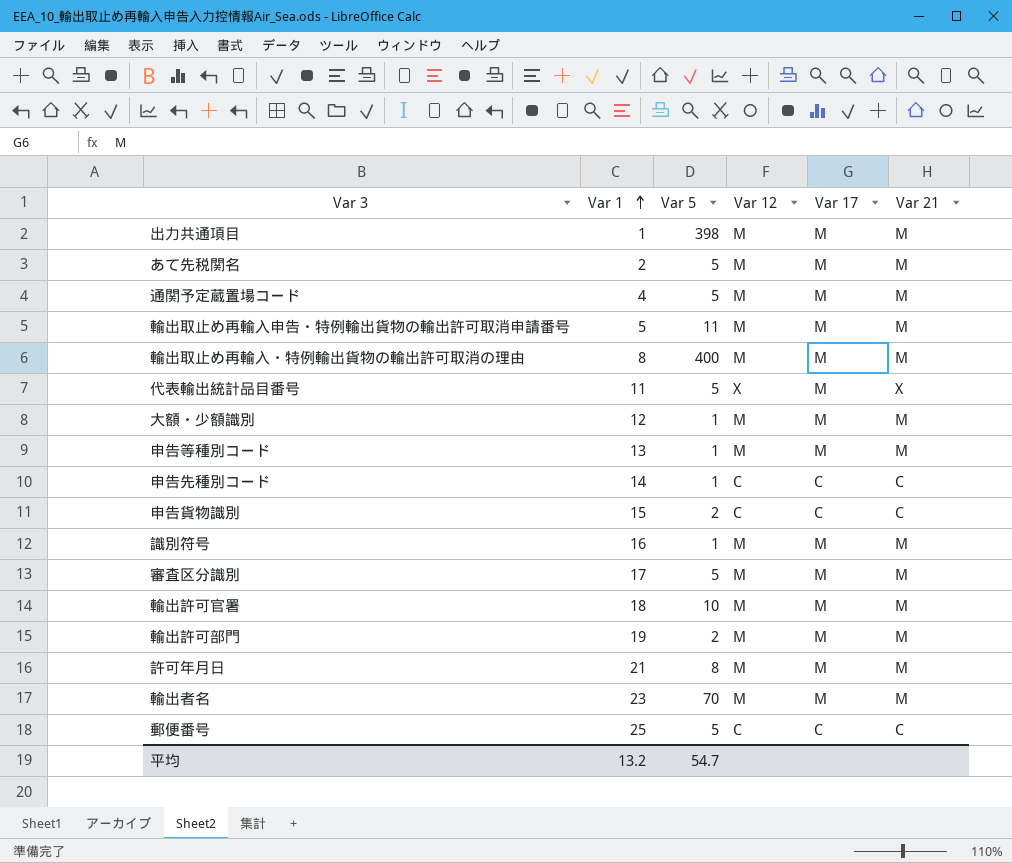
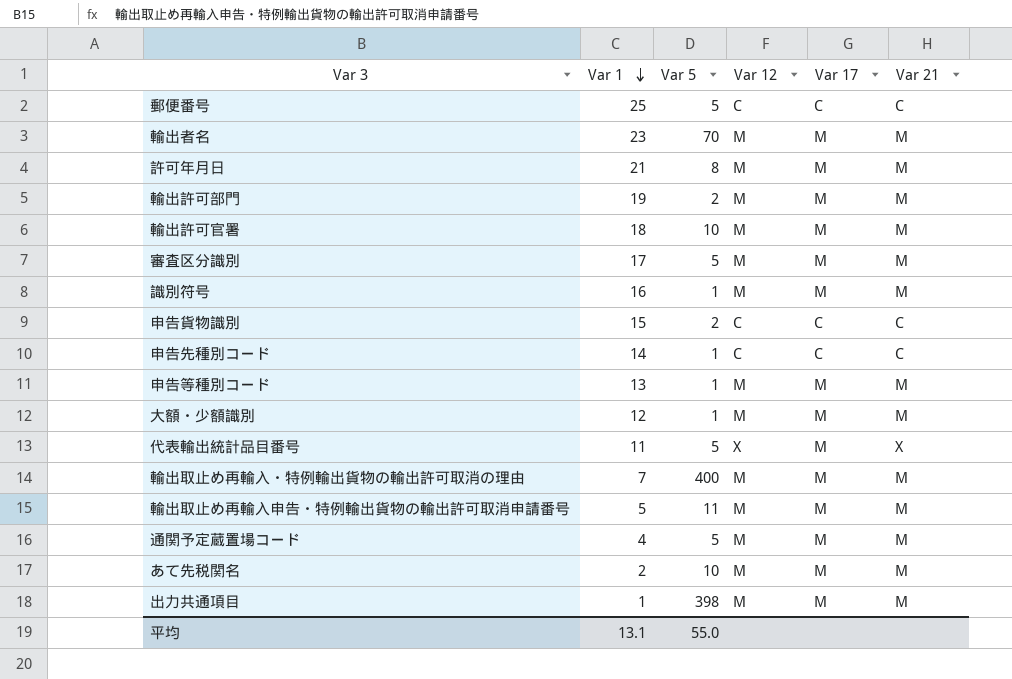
row order: Var 1 ascending -> Var 1 descending
輸出取止め再輸入・特例輸出貨物の輸出許可取消の理由 | Var 1: 8 -> 7
あて先税関名 | Var 5: 5 -> 10
平均 | Var 1: 13.2 -> 13.1
平均 | Var 5: 54.7 -> 55.0

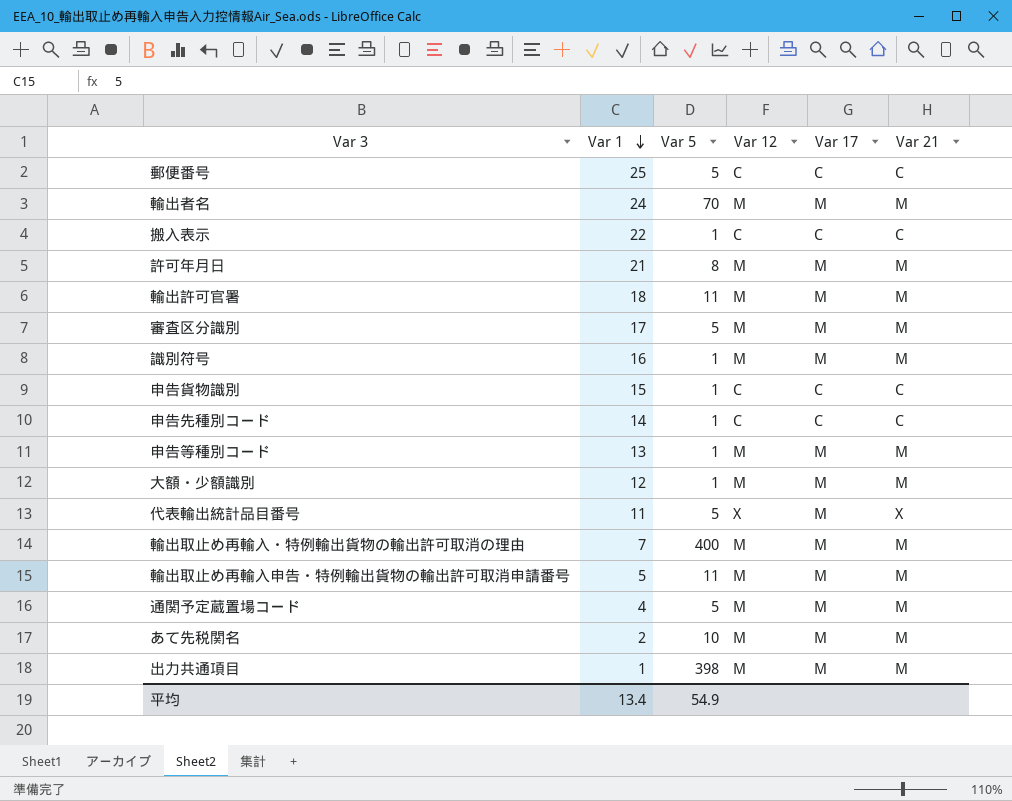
row 輸出許可部門: 19 | 2 | M | M | M -> none
輸出者名 | Var 1: 23 -> 24
row 搬入表示: none -> 22 | 1 | C | C | C
輸出許可官署 | Var 5: 10 -> 11
申告貨物識別 | Var 5: 2 -> 1
平均 | Var 1: 13.1 -> 13.4
平均 | Var 5: 55.0 -> 54.9

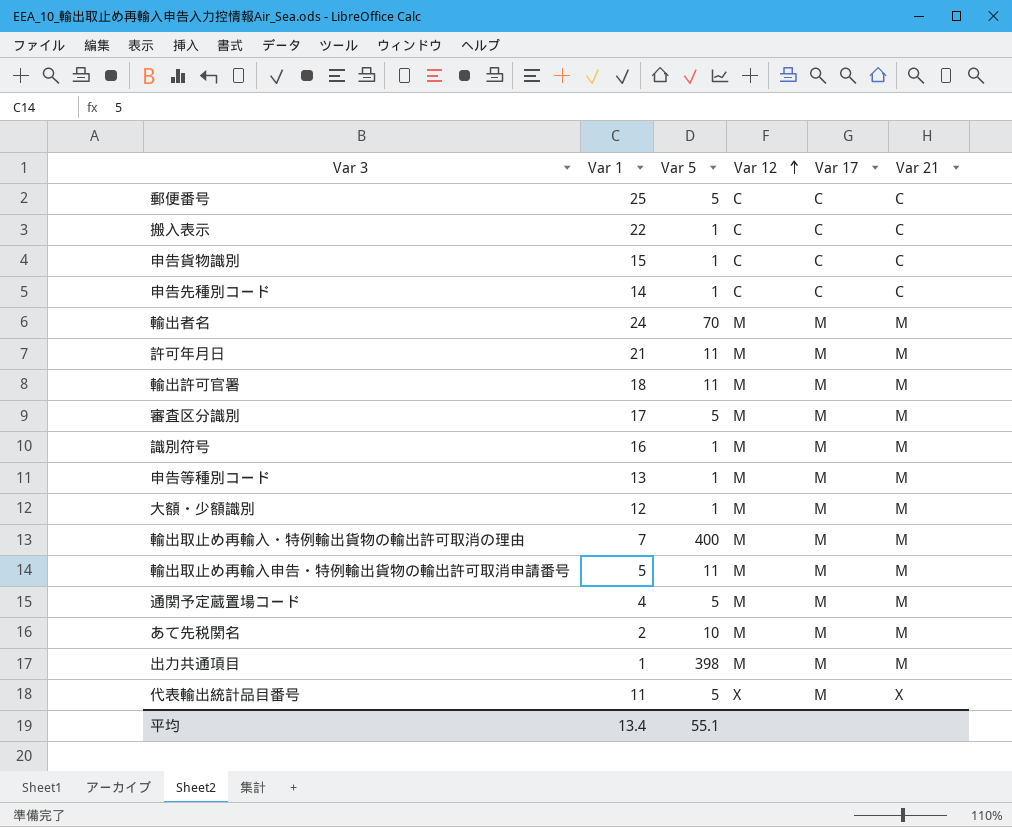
row order: Var 1 descending -> Var 12 ascending
許可年月日 | Var 5: 8 -> 11
平均 | Var 5: 54.9 -> 55.1

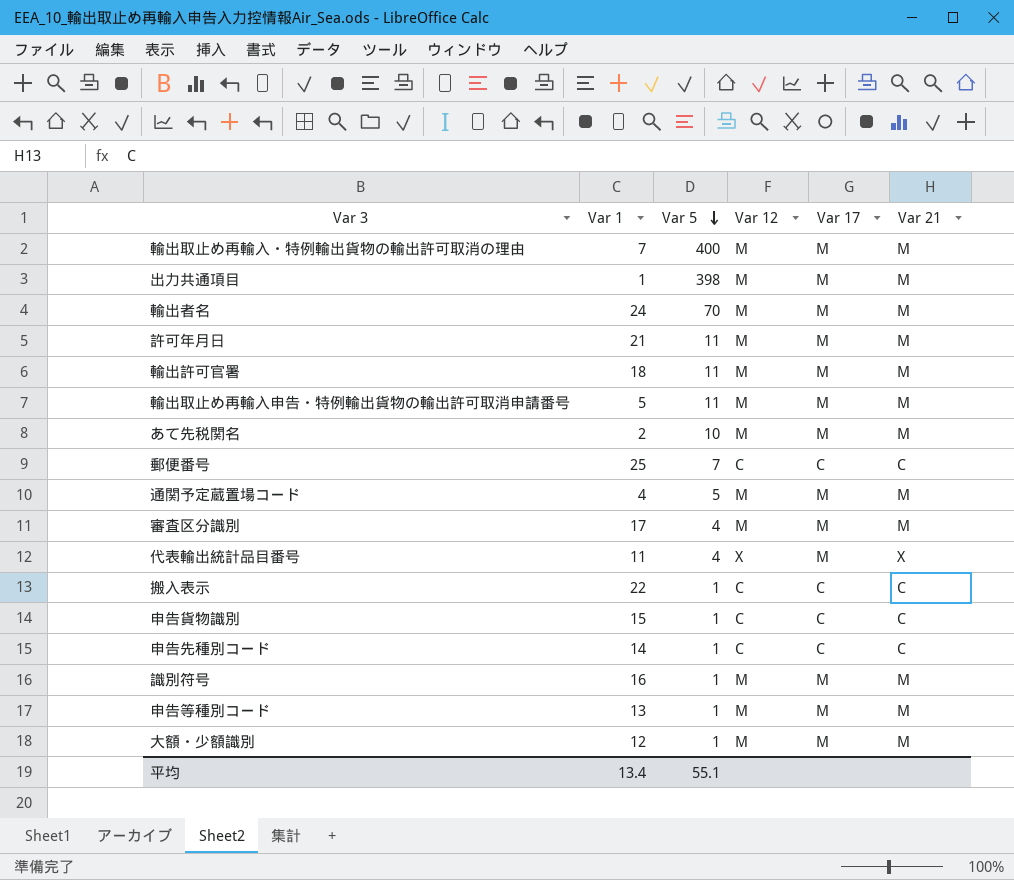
row order: Var 12 ascending -> Var 5 descending
郵便番号 | Var 5: 5 -> 7
審査区分識別 | Var 5: 5 -> 4
代表輸出統計品目番号 | Var 5: 5 -> 4

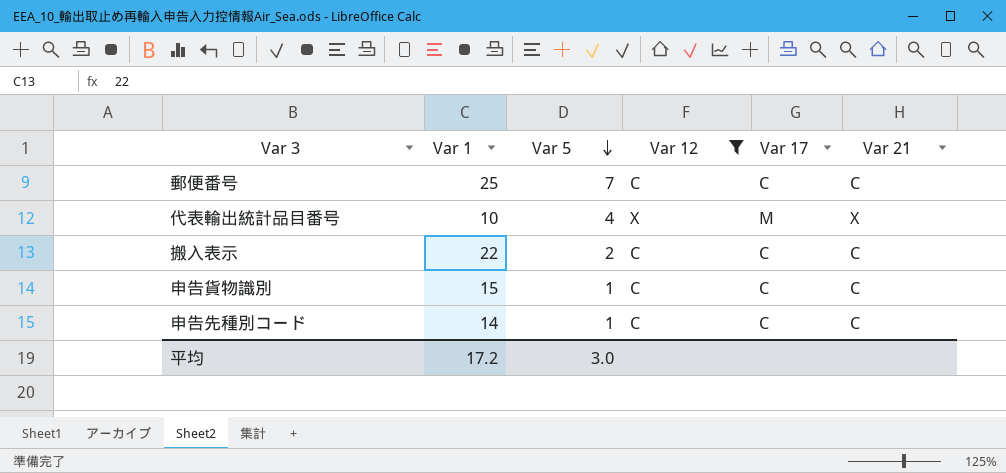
filter: none -> Var 12 != M
代表輸出統計品目番号 | Var 1: 11 -> 10
搬入表示 | Var 5: 1 -> 2
平均 | Var 1: 13.4 -> 17.2
平均 | Var 5: 55.1 -> 3.0

